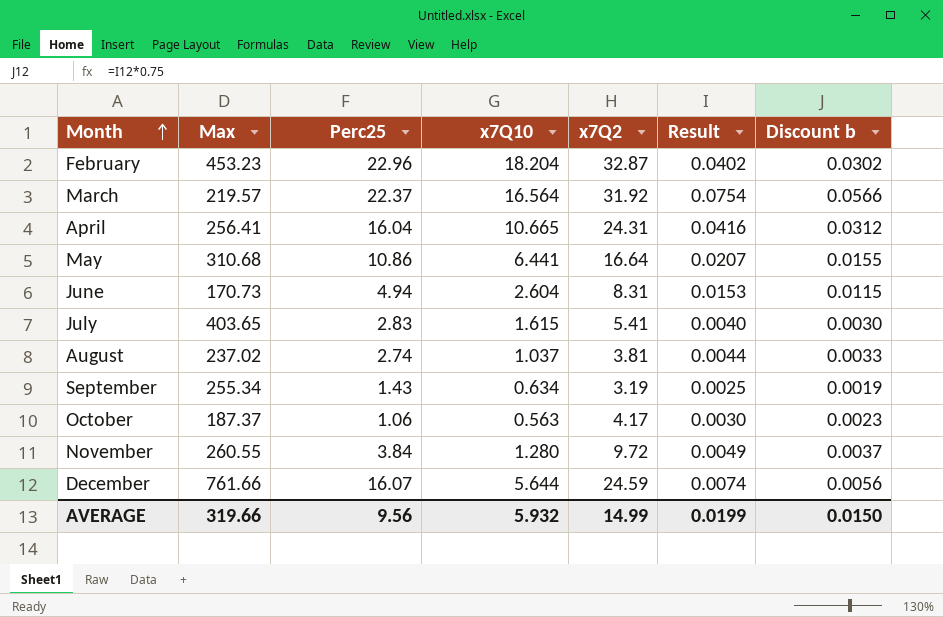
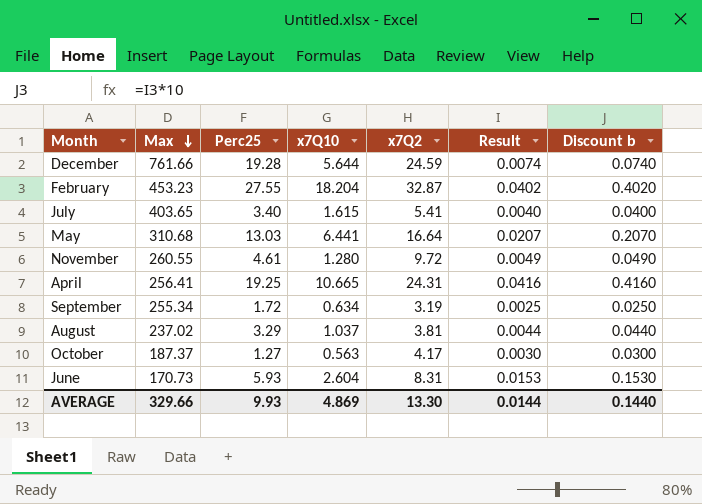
row order: Month ascending -> Max descending
column Discount b | formula: [Result] * 0.75 -> [Result] * 10
row March: 219.57 | 22.37 | 16.564 | 31.92 | 0.0754 | 0.0566 -> none
December | Perc25: 16.07 -> 19.28
February | Perc25: 22.96 -> 27.55
July | Perc25: 2.83 -> 3.40
May | Perc25: 10.86 -> 13.03
November | Perc25: 3.84 -> 4.61
April | Perc25: 16.04 -> 19.25
September | Perc25: 1.43 -> 1.72
August | Perc25: 2.74 -> 3.29
October | Perc25: 1.06 -> 1.27
June | Perc25: 4.94 -> 5.93
AVERAGE | Max: 319.66 -> 329.66
AVERAGE | Perc25: 9.56 -> 9.93
AVERAGE | x7Q10: 5.932 -> 4.869
AVERAGE | x7Q2: 14.99 -> 13.30
AVERAGE | Result: 0.0199 -> 0.0144
AVERAGE | Discount b: 0.0150 -> 0.1440

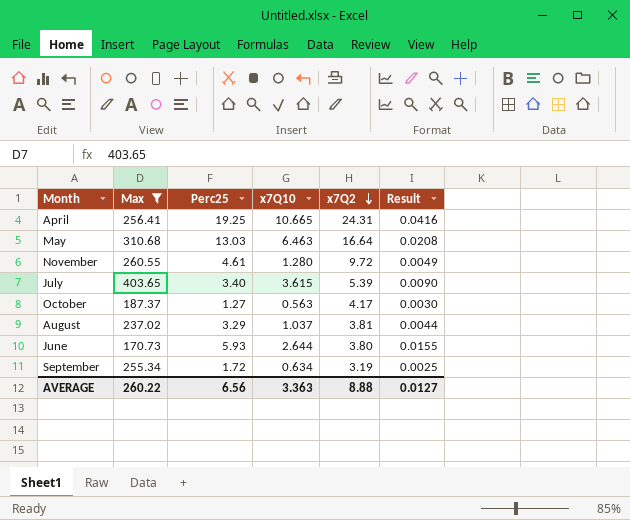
filter: none -> Max <= 403.65
row order: Max descending -> x7Q2 descending
column Discount b | formula: [Result] * 10 -> none
May | x7Q10: 6.441 -> 6.463
May | Result: 0.0207 -> 0.0208
July | x7Q10: 1.615 -> 3.615
July | x7Q2: 5.41 -> 5.39
July | Result: 0.0040 -> 0.0090
June | x7Q10: 2.604 -> 2.644
June | x7Q2: 8.31 -> 3.80
June | Result: 0.0153 -> 0.0155
AVERAGE | Max: 329.66 -> 260.22
AVERAGE | Perc25: 9.93 -> 6.56
AVERAGE | x7Q10: 4.869 -> 3.363
AVERAGE | x7Q2: 13.30 -> 8.88
AVERAGE | Result: 0.0144 -> 0.0127

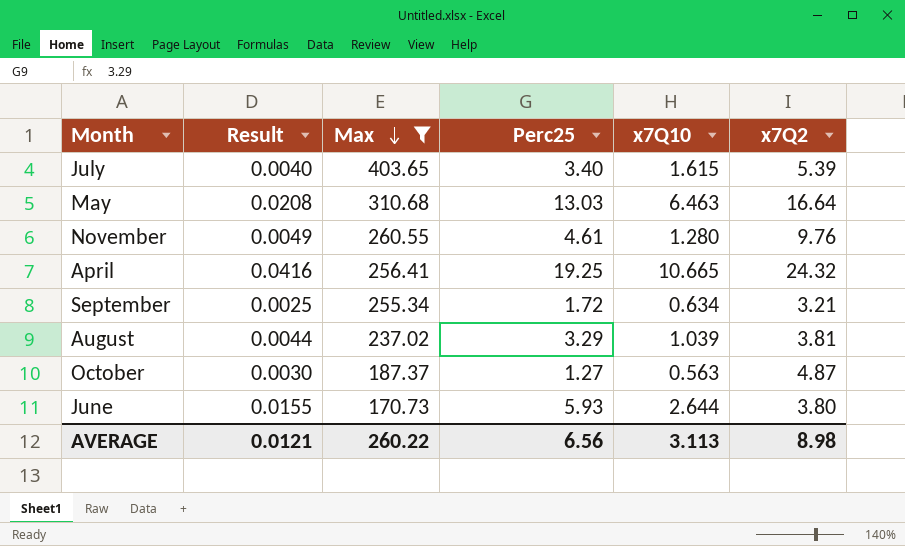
row order: x7Q2 descending -> Max descending
column Result | position: 6 -> 2
July | Result: 0.0090 -> 0.0040
July | x7Q10: 3.615 -> 1.615
November | x7Q2: 9.72 -> 9.76
April | x7Q2: 24.31 -> 24.32
September | x7Q2: 3.19 -> 3.21
August | x7Q10: 1.037 -> 1.039
October | x7Q2: 4.17 -> 4.87
AVERAGE | Result: 0.0127 -> 0.0121
AVERAGE | x7Q10: 3.363 -> 3.113
AVERAGE | x7Q2: 8.88 -> 8.98

